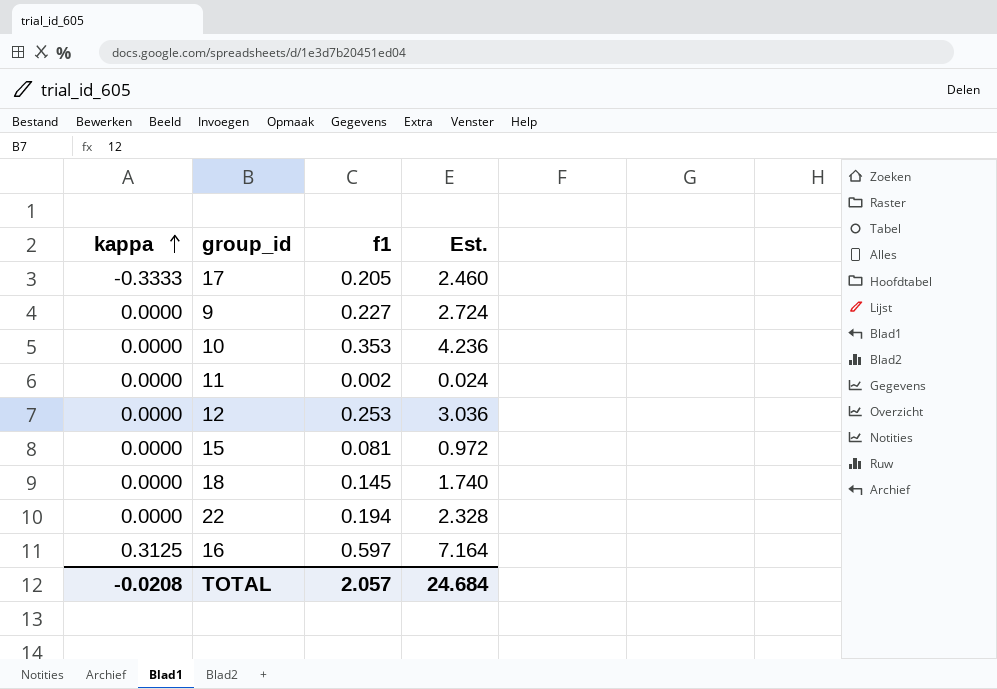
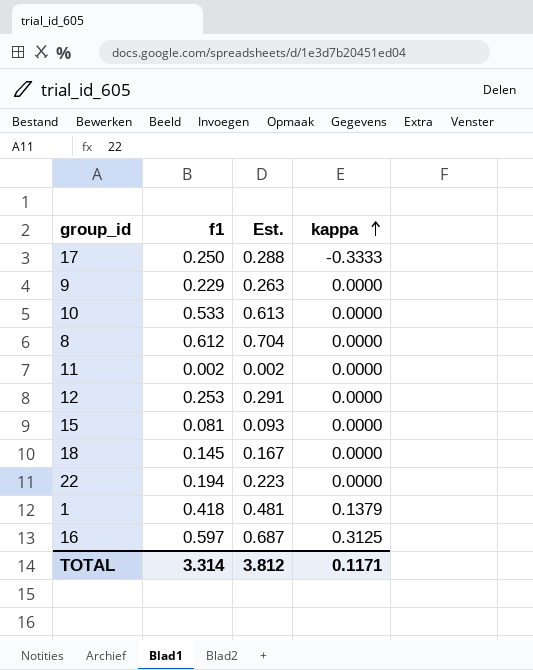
column Est. | formula: [f1] * 12 -> [f1] * 1.15
column kappa | position: 1 -> 4
17 | f1: 0.205 -> 0.250
9 | f1: 0.227 -> 0.229
10 | f1: 0.353 -> 0.533
row 8: none -> 0.612 | 0.704 | 0.0000
row 1: none -> 0.418 | 0.481 | 0.1379
TOTAL | f1: 2.057 -> 3.314
TOTAL | Est.: 24.684 -> 3.812
TOTAL | kappa: -0.0208 -> 0.1171

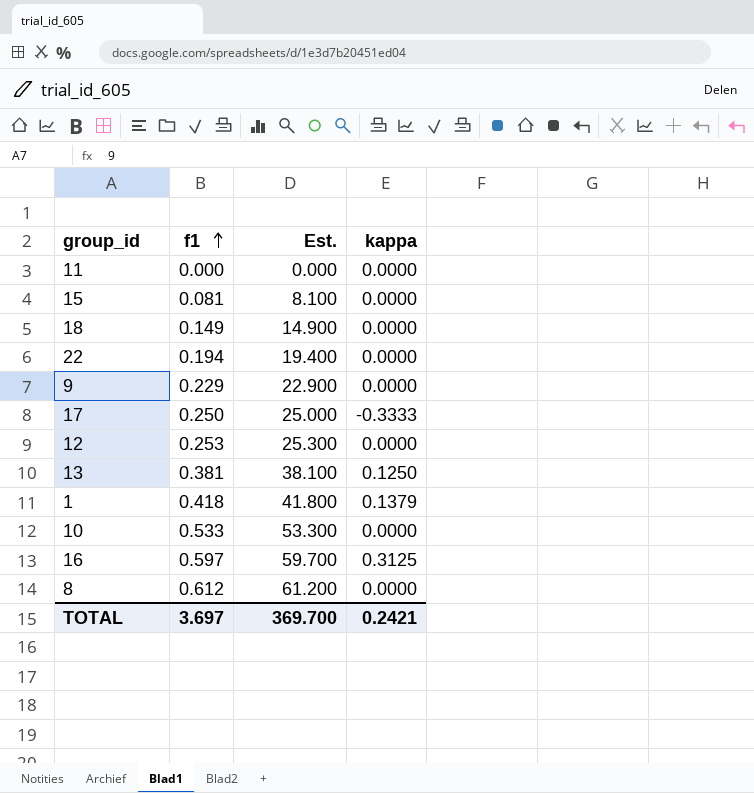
row order: kappa ascending -> f1 ascending
column Est. | formula: [f1] * 1.15 -> [f1] * 100
11 | f1: 0.002 -> 0.000
18 | f1: 0.145 -> 0.149
row 13: none -> 0.381 | 38.100 | 0.1250
TOTAL | f1: 3.314 -> 3.697
TOTAL | Est.: 3.812 -> 369.700
TOTAL | kappa: 0.1171 -> 0.2421

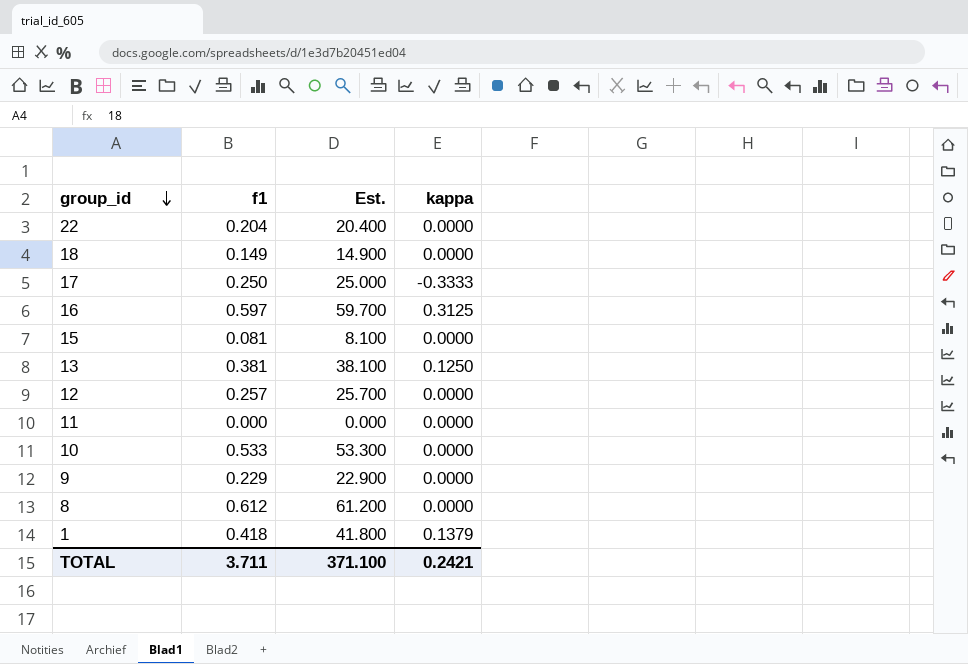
row order: f1 ascending -> group_id descending
22 | f1: 0.194 -> 0.204
22 | Est.: 19.400 -> 20.400
12 | f1: 0.253 -> 0.257
12 | Est.: 25.300 -> 25.700
TOTAL | f1: 3.697 -> 3.711
TOTAL | Est.: 369.700 -> 371.100

